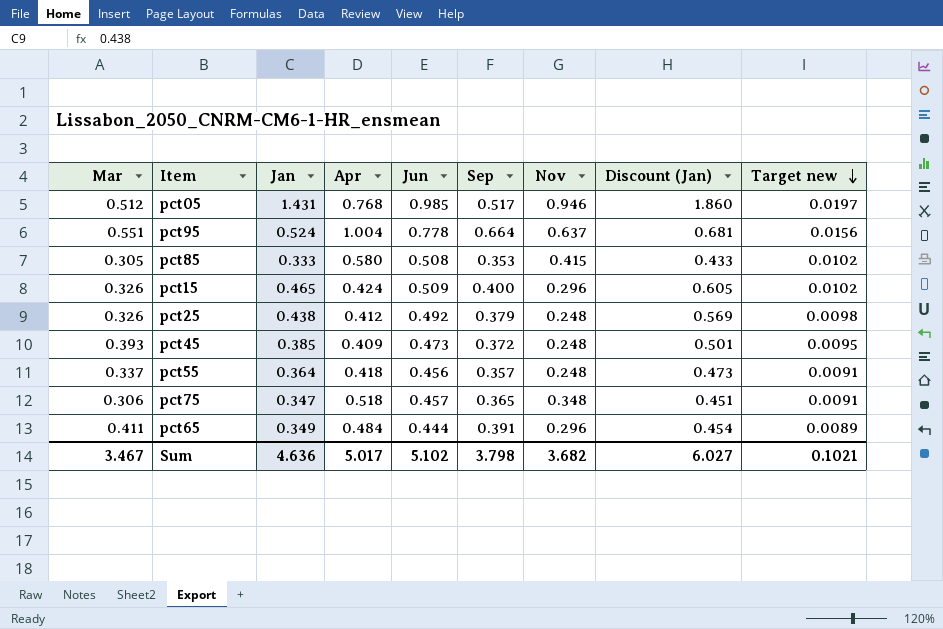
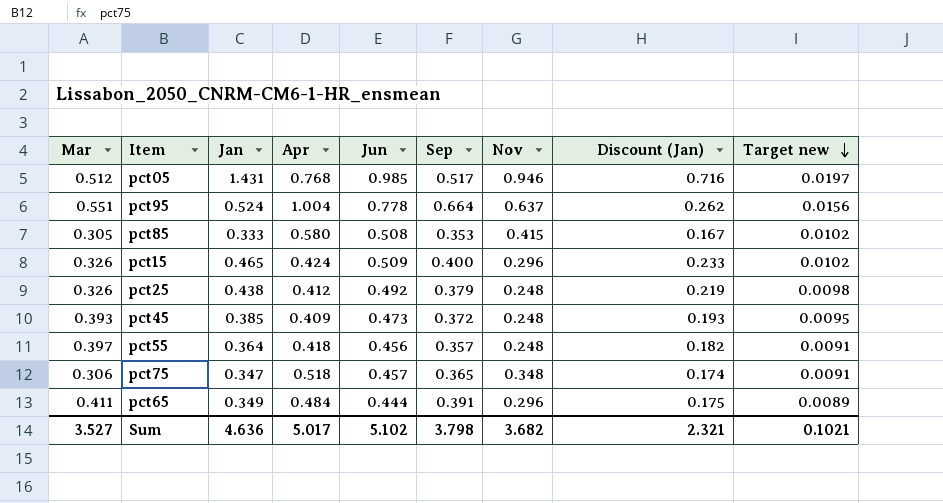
column Discount (Jan) | formula: [Jan] * 1.3 -> [Jan] * 0.5
pct55 | Mar: 0.337 -> 0.397
Sum | Mar: 3.467 -> 3.527
Sum | Discount (Jan): 6.027 -> 2.321

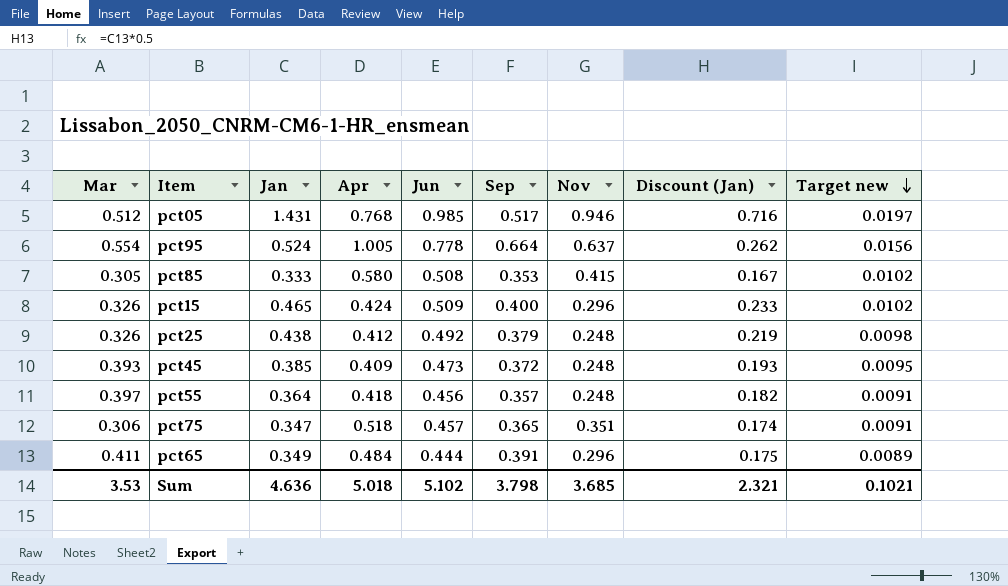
pct95 | Mar: 0.551 -> 0.554
pct95 | Apr: 1.004 -> 1.005
pct75 | Nov: 0.348 -> 0.351
Sum | Mar: 3.527 -> 3.53
Sum | Apr: 5.017 -> 5.018
Sum | Nov: 3.682 -> 3.685

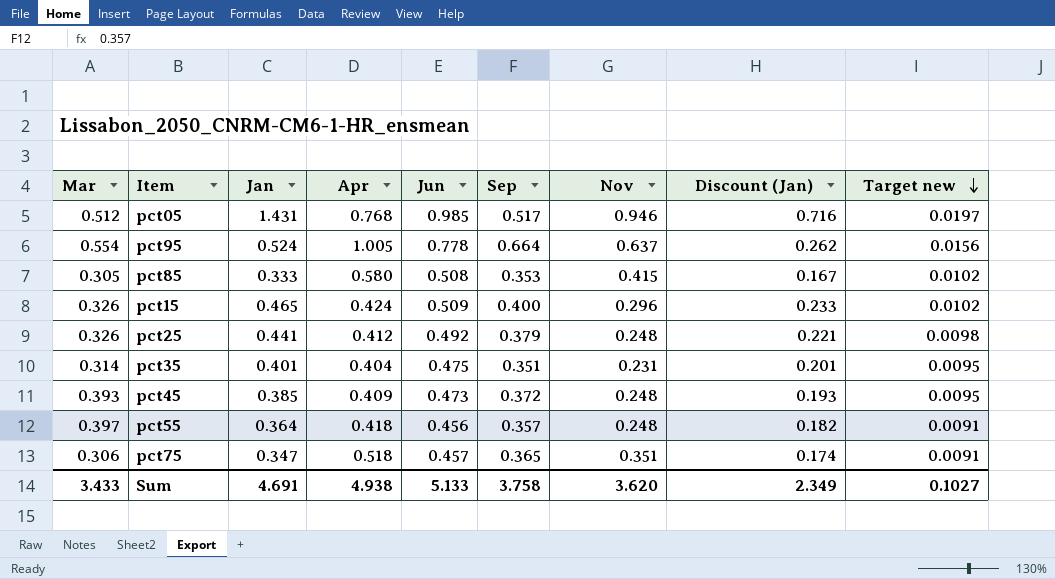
row pct65: 0.411 | 0.349 | 0.484 | 0.444 | 0.391 | 0.296 | 0.175 | 0.0089 -> none
pct25 | Jan: 0.438 -> 0.441
pct25 | Discount (Jan): 0.219 -> 0.221
row pct35: none -> 0.314 | 0.401 | 0.404 | 0.475 | 0.351 | 0.231 | 0.201 | 0.0095
Sum | Mar: 3.53 -> 3.433
Sum | Jan: 4.636 -> 4.691
Sum | Apr: 5.018 -> 4.938
Sum | Jun: 5.102 -> 5.133
Sum | Sep: 3.798 -> 3.758
Sum | Nov: 3.685 -> 3.620
Sum | Discount (Jan): 2.321 -> 2.349
Sum | Target new: 0.1021 -> 0.1027

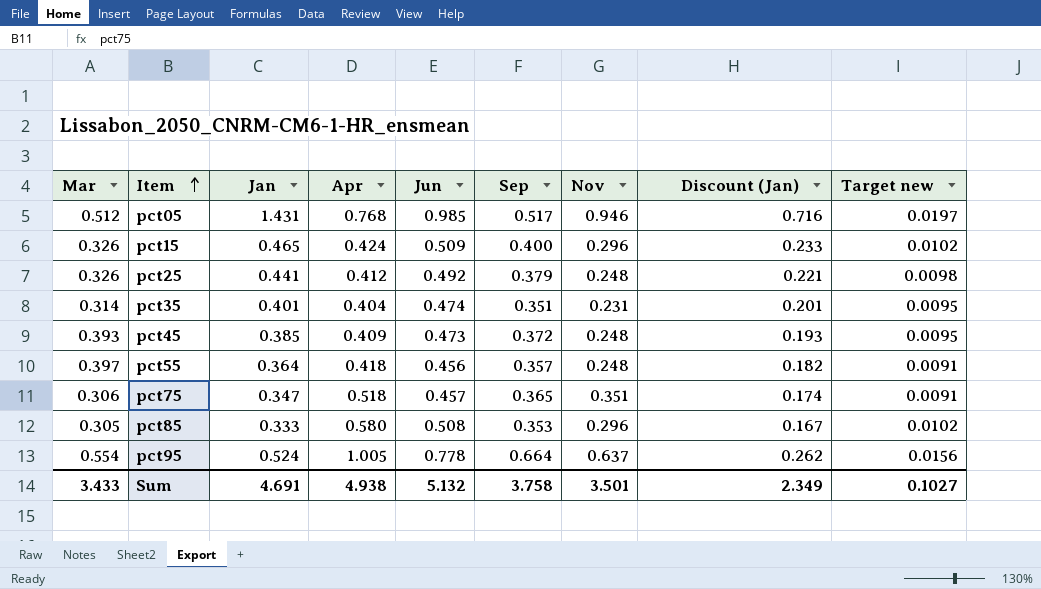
row order: Target new descending -> Item ascending
pct35 | Jun: 0.475 -> 0.474
pct85 | Nov: 0.415 -> 0.296
Sum | Jun: 5.133 -> 5.132
Sum | Nov: 3.620 -> 3.501

